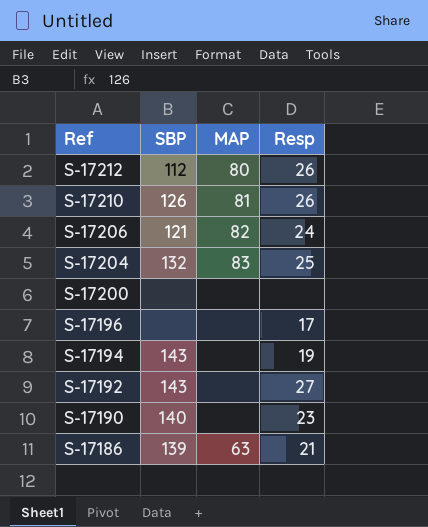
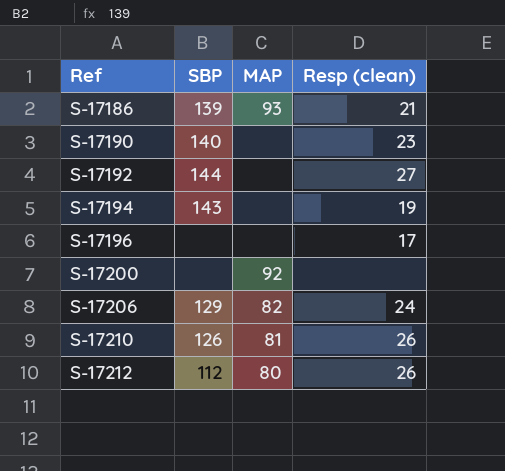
row order: Ref descending -> Ref ascending
column name: Resp -> Resp (clean)
row S-17204: 132 | 83 | 25 -> none
S-17186 | MAP: 63 -> 93
S-17192 | SBP: 143 -> 144
S-17200 | MAP: none -> 92
S-17206 | SBP: 121 -> 129

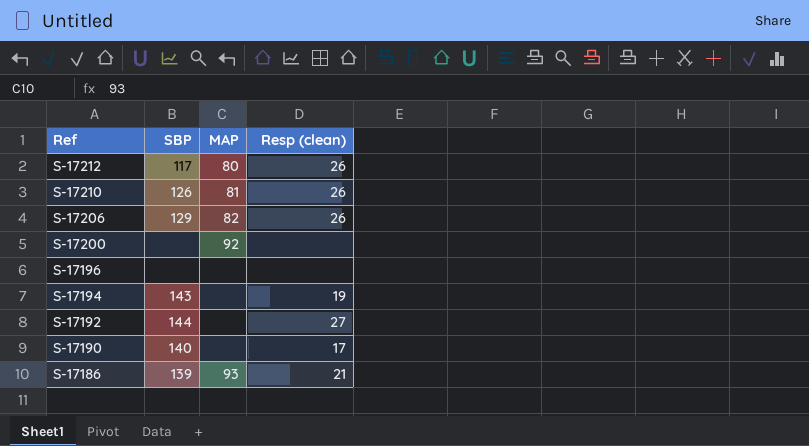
row order: Ref ascending -> Ref descending
S-17212 | SBP: 112 -> 117
S-17206 | Resp (clean): 24 -> 26
S-17196 | Resp (clean): 17 -> none
S-17190 | Resp (clean): 23 -> 17

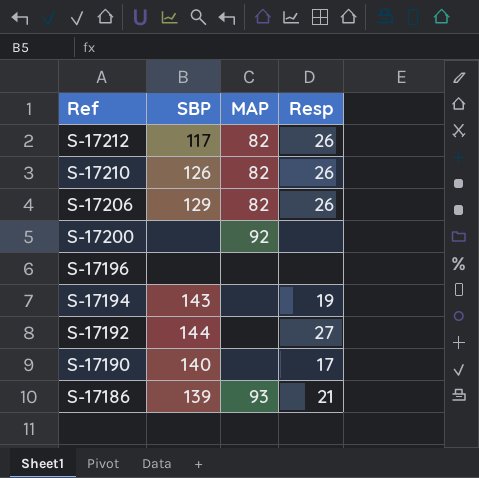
column name: Resp (clean) -> Resp
S-17212 | MAP: 80 -> 82
S-17210 | MAP: 81 -> 82

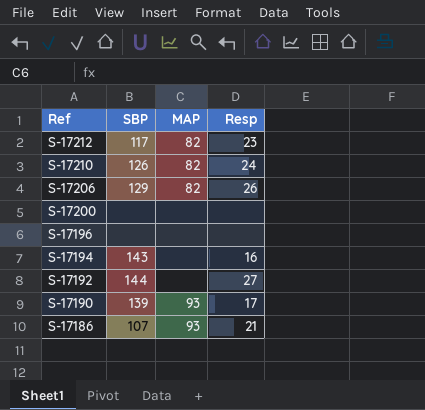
S-17212 | Resp: 26 -> 23
S-17210 | Resp: 26 -> 24
S-17200 | MAP: 92 -> none
S-17194 | Resp: 19 -> 16
S-17190 | SBP: 140 -> 139
S-17190 | MAP: none -> 93
S-17186 | SBP: 139 -> 107

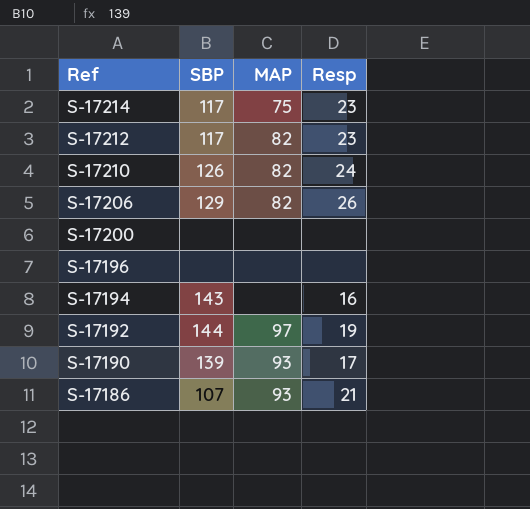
row S-17214: none -> 117 | 75 | 23
S-17192 | MAP: none -> 97
S-17192 | Resp: 27 -> 19

